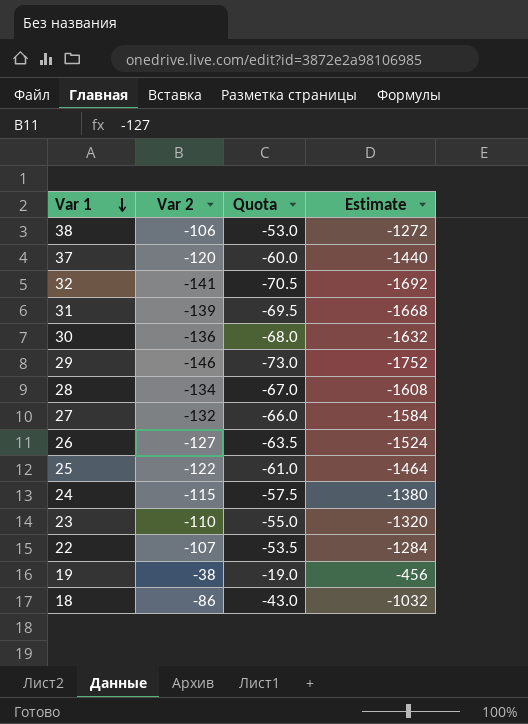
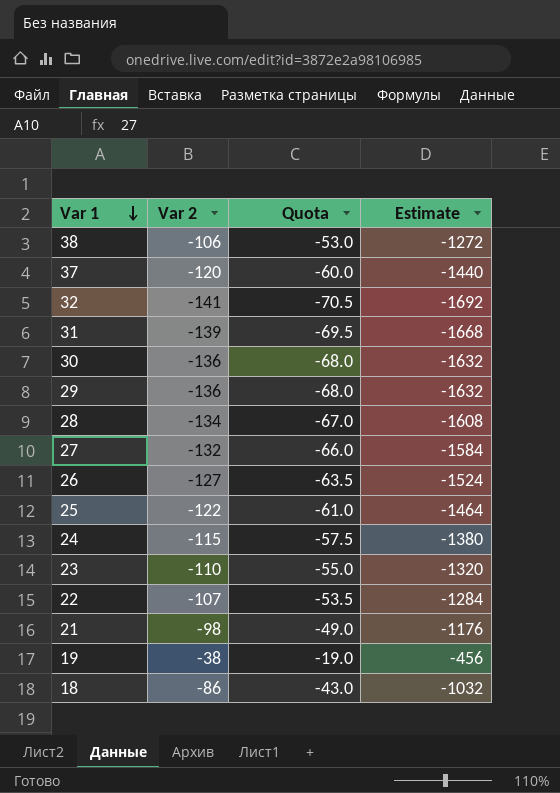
29 | Var 2: -146 -> -136
29 | Quota: -73.0 -> -68.0
29 | Estimate: -1752 -> -1632
row 21: none -> -98 | -49.0 | -1176

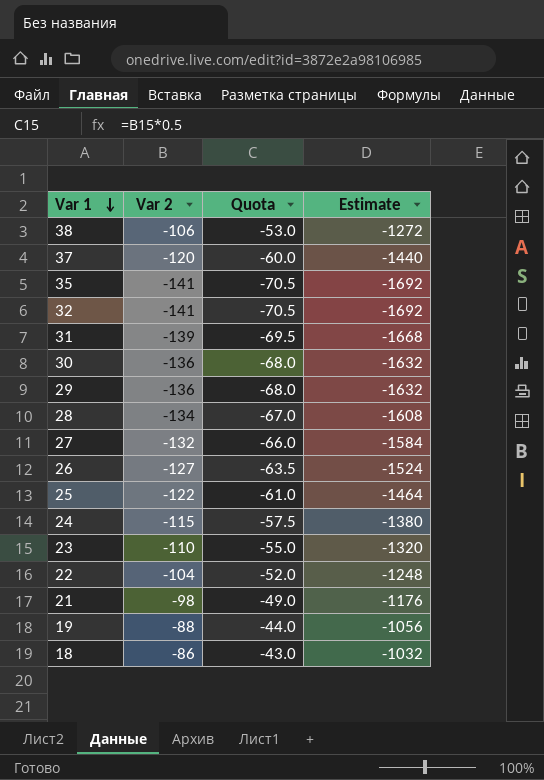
row 35: none -> -141 | -70.5 | -1692
22 | Var 2: -107 -> -104
22 | Quota: -53.5 -> -52.0
22 | Estimate: -1284 -> -1248
19 | Var 2: -38 -> -88
19 | Quota: -19.0 -> -44.0
19 | Estimate: -456 -> -1056

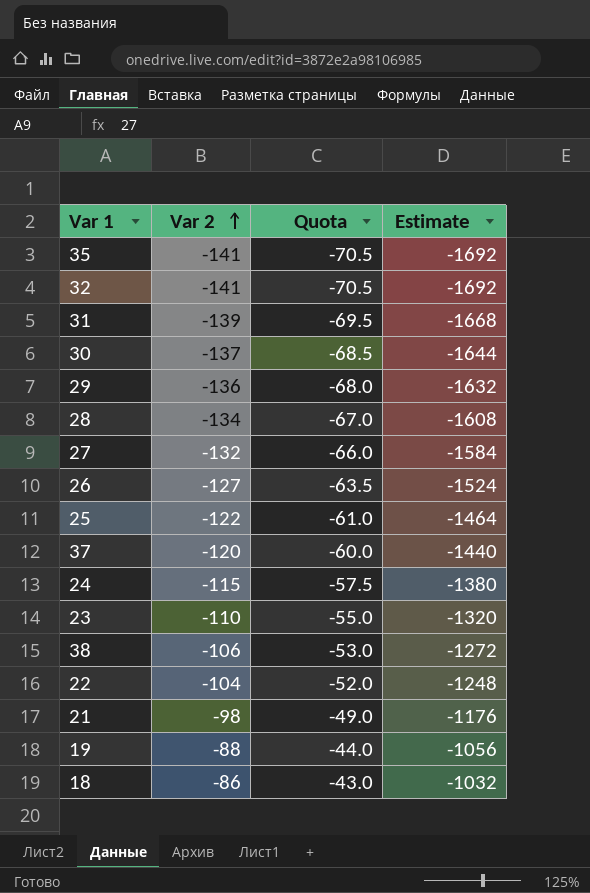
row order: Var 1 descending -> Var 2 ascending
30 | Var 2: -136 -> -137
30 | Quota: -68.0 -> -68.5
30 | Estimate: -1632 -> -1644

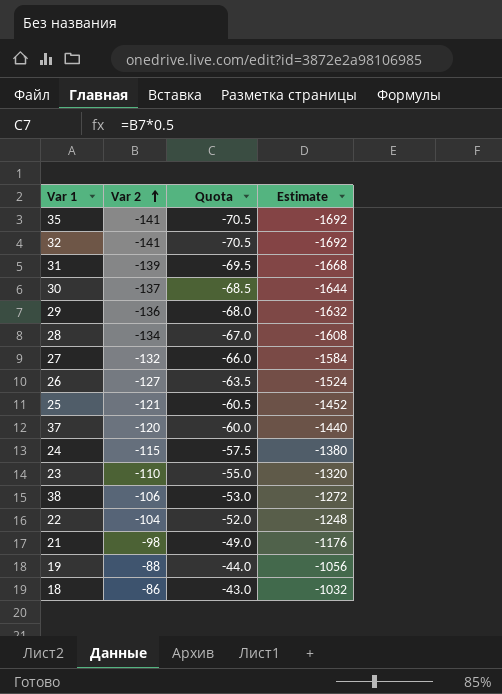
25 | Var 2: -122 -> -121
25 | Quota: -61.0 -> -60.5
25 | Estimate: -1464 -> -1452

